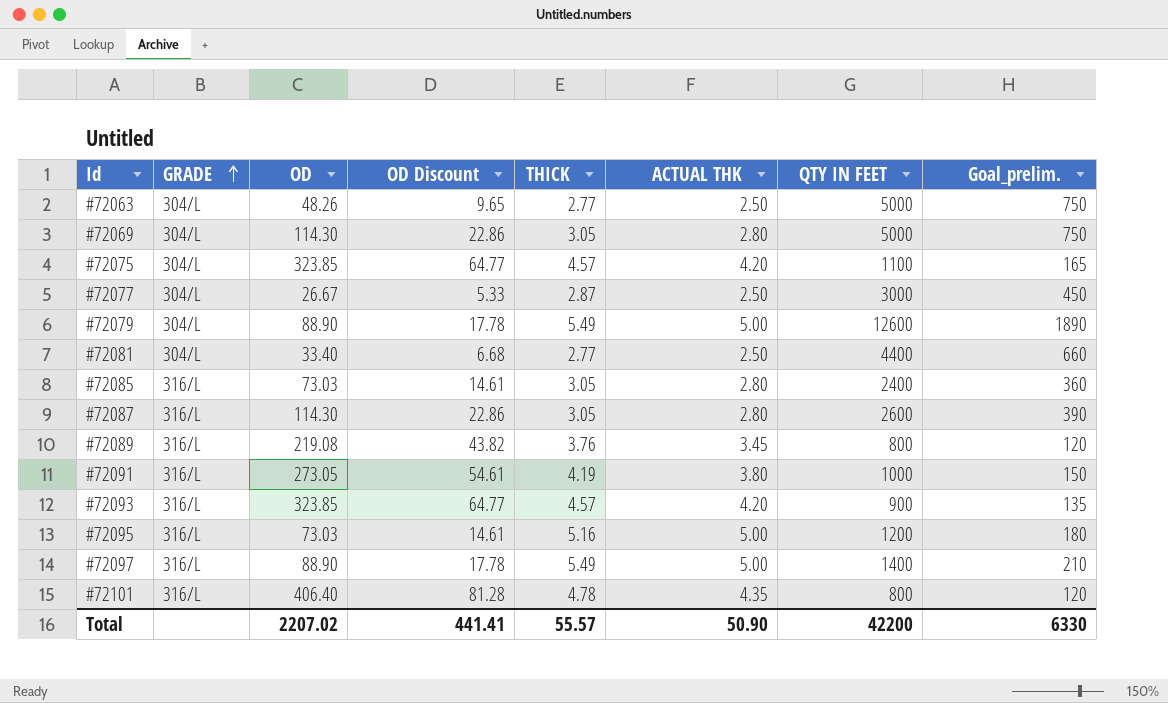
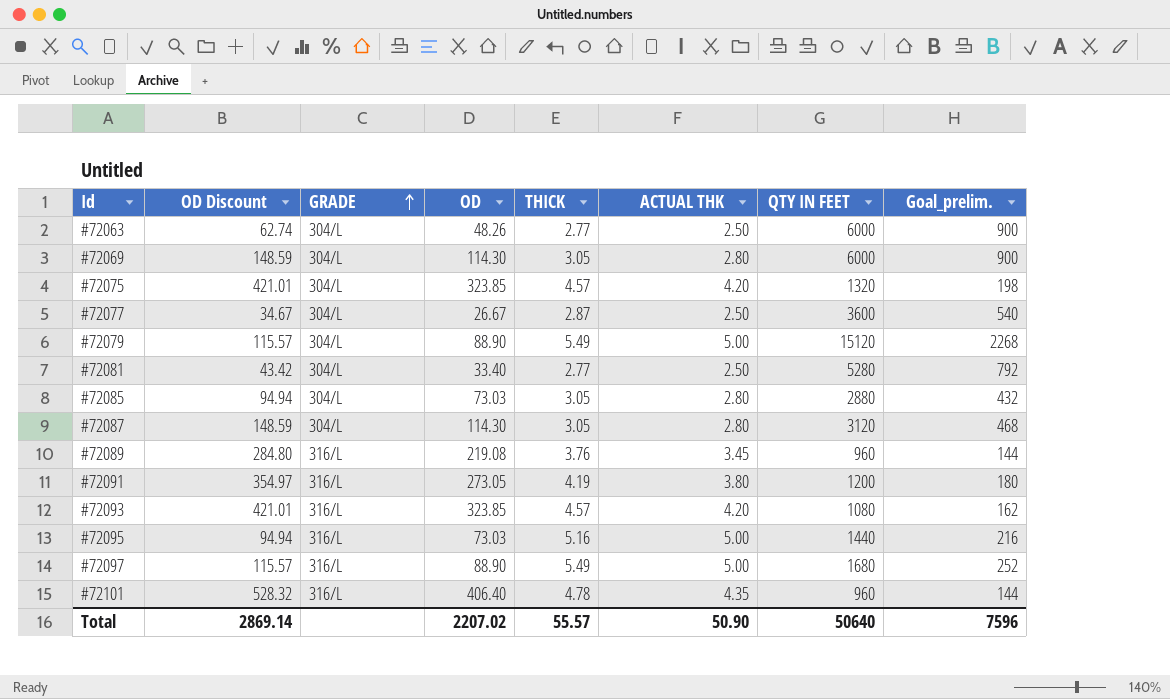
column OD Discount | formula: [OD] * 0.2 -> [OD] * 1.3
column OD Discount | position: 4 -> 2
#72063 | QTY IN FEET: 5000 -> 6000
#72063 | Goal_prelim.: 750 -> 900
#72069 | QTY IN FEET: 5000 -> 6000
#72069 | Goal_prelim.: 750 -> 900
#72075 | QTY IN FEET: 1100 -> 1320
#72075 | Goal_prelim.: 165 -> 198
#72077 | QTY IN FEET: 3000 -> 3600
#72077 | Goal_prelim.: 450 -> 540
#72079 | QTY IN FEET: 12600 -> 15120
#72079 | Goal_prelim.: 1890 -> 2268
#72081 | QTY IN FEET: 4400 -> 5280
#72081 | Goal_prelim.: 660 -> 792
#72085 | GRADE: 316/L -> 304/L
#72085 | QTY IN FEET: 2400 -> 2880
#72085 | Goal_prelim.: 360 -> 432
#72087 | GRADE: 316/L -> 304/L
#72087 | QTY IN FEET: 2600 -> 3120
#72087 | Goal_prelim.: 390 -> 468
#72089 | QTY IN FEET: 800 -> 960
#72089 | Goal_prelim.: 120 -> 144
#72091 | QTY IN FEET: 1000 -> 1200
#72091 | Goal_prelim.: 150 -> 180
#72093 | QTY IN FEET: 900 -> 1080
#72093 | Goal_prelim.: 135 -> 162
#72095 | QTY IN FEET: 1200 -> 1440
#72095 | Goal_prelim.: 180 -> 216
#72097 | QTY IN FEET: 1400 -> 1680
#72097 | Goal_prelim.: 210 -> 252
#72101 | QTY IN FEET: 800 -> 960
#72101 | Goal_prelim.: 120 -> 144
Total | OD Discount: 441.41 -> 2869.14
Total | QTY IN FEET: 42200 -> 50640
Total | Goal_prelim.: 6330 -> 7596

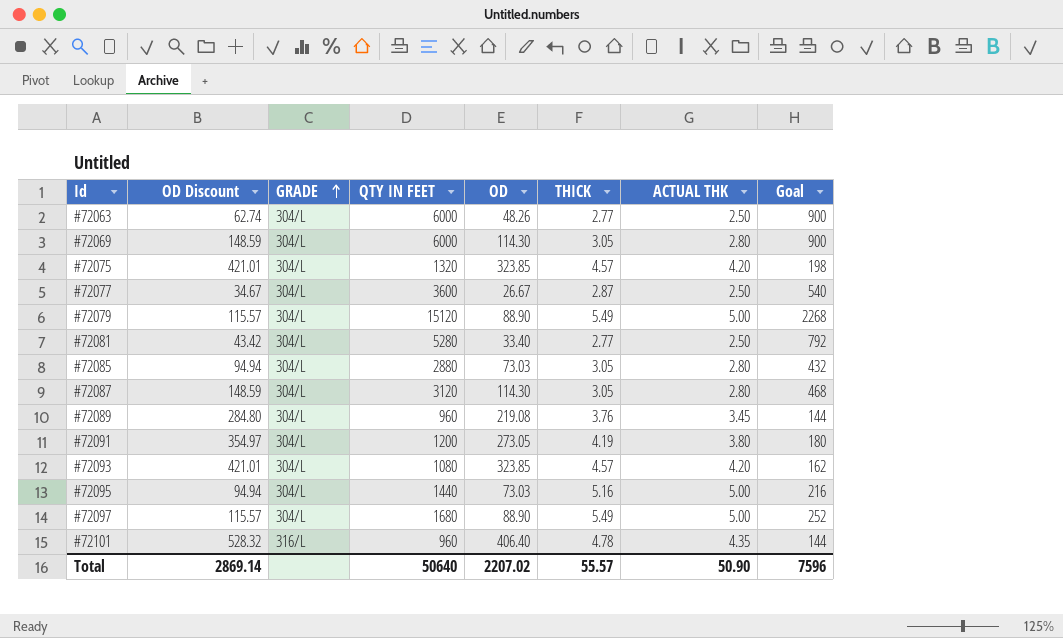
column QTY IN FEET | position: 7 -> 4
column name: Goal_prelim. -> Goal
#72089 | GRADE: 316/L -> 304/L
#72091 | GRADE: 316/L -> 304/L
#72093 | GRADE: 316/L -> 304/L
#72095 | GRADE: 316/L -> 304/L
#72097 | GRADE: 316/L -> 304/L

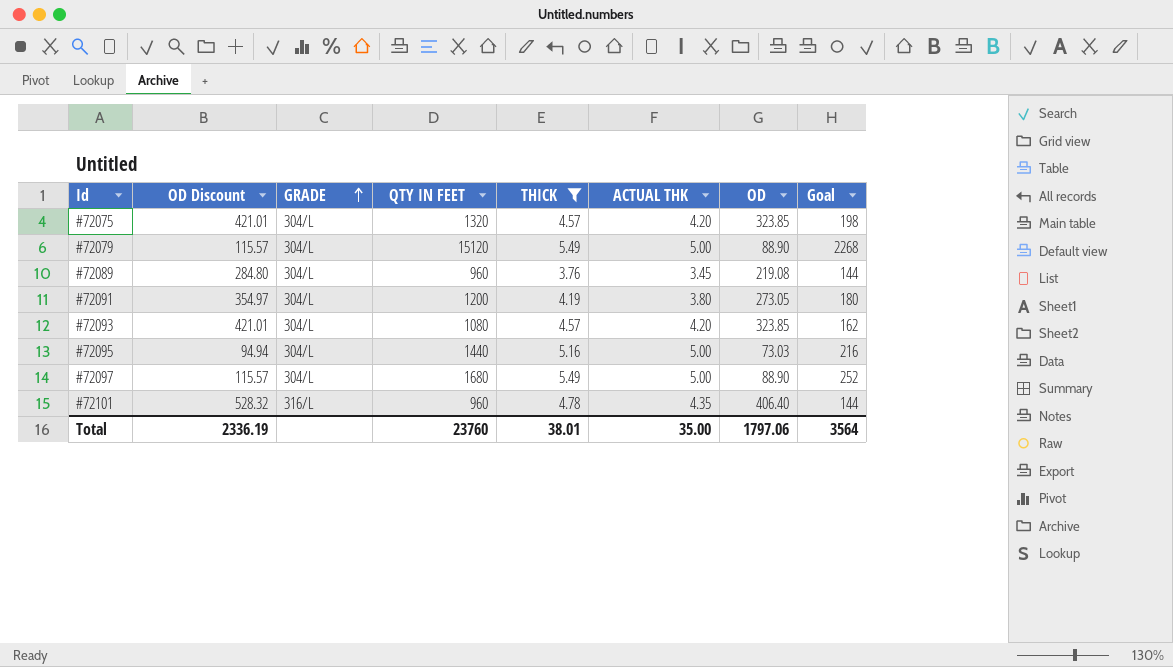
filter: none -> THICK >= 3.76
column OD | position: 5 -> 7
Total | OD Discount: 2869.14 -> 2336.19
Total | QTY IN FEET: 50640 -> 23760
Total | THICK: 55.57 -> 38.01
Total | ACTUAL THK: 50.90 -> 35.00
Total | OD: 2207.02 -> 1797.06
Total | Goal: 7596 -> 3564

